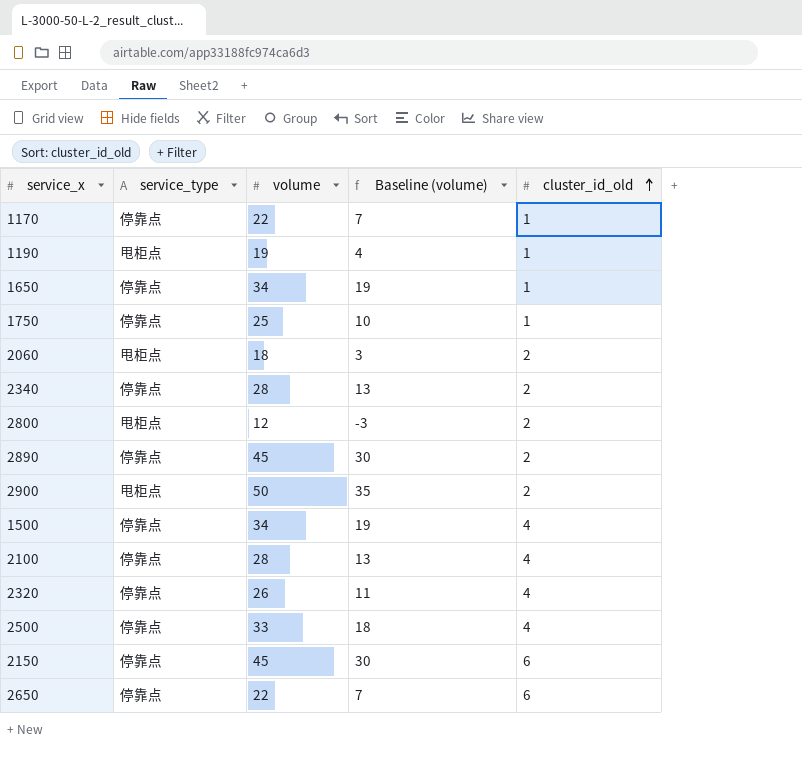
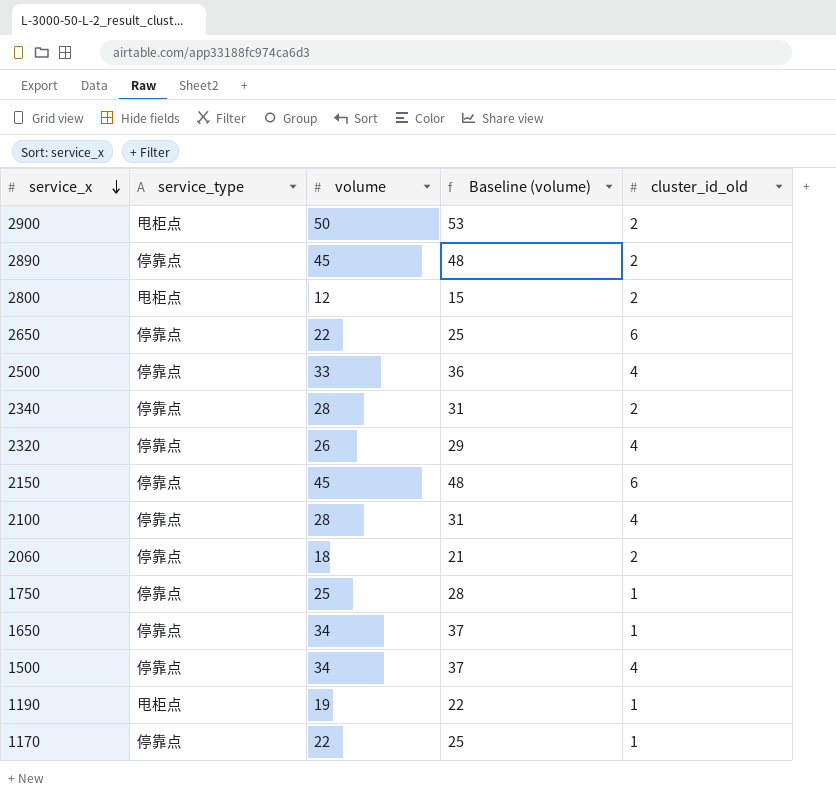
row order: cluster_id_old ascending -> service_x descending
column Baseline (volume) | formula: [volume] - 15 -> [volume] + 3
2060 | service_type: 甩柜点 -> 停靠点

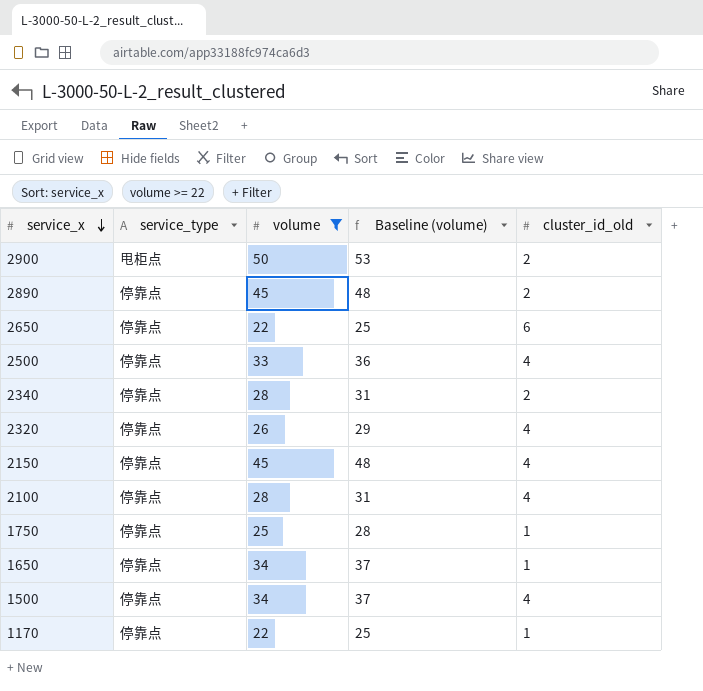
filter: none -> volume >= 22
2150 | cluster_id_old: 6 -> 4

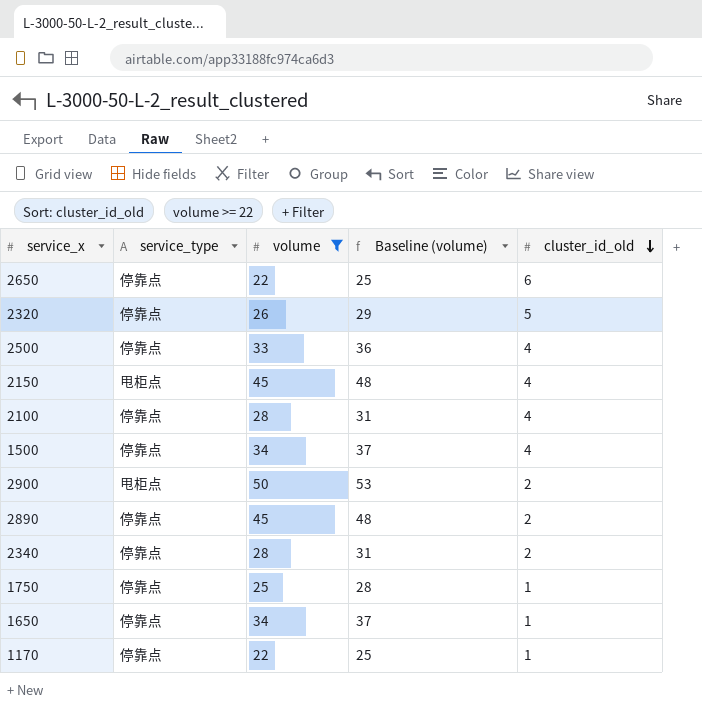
row order: service_x descending -> cluster_id_old descending
2320 | cluster_id_old: 4 -> 5
2150 | service_type: 停靠点 -> 甩柜点

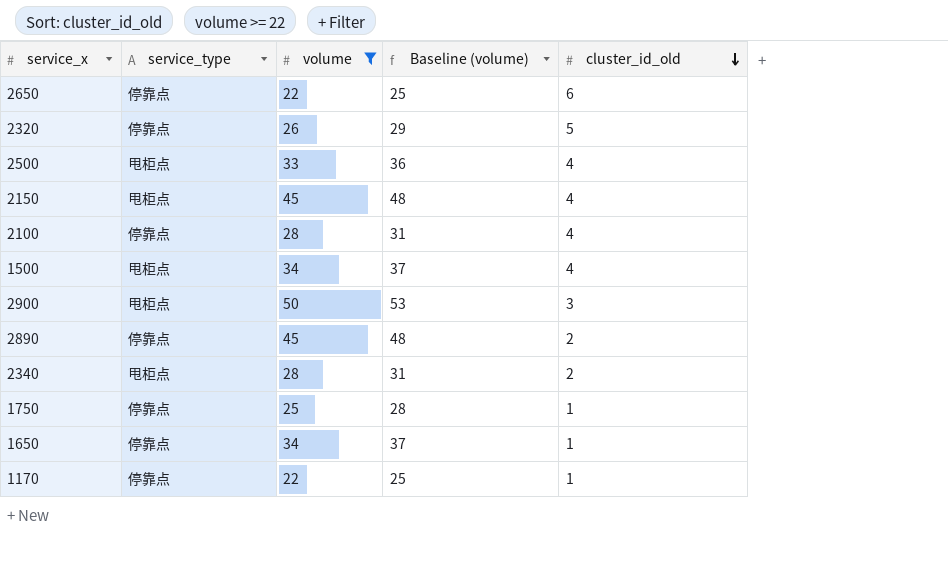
2500 | service_type: 停靠点 -> 甩柜点
1500 | service_type: 停靠点 -> 甩柜点
2900 | cluster_id_old: 2 -> 3
2340 | service_type: 停靠点 -> 甩柜点

